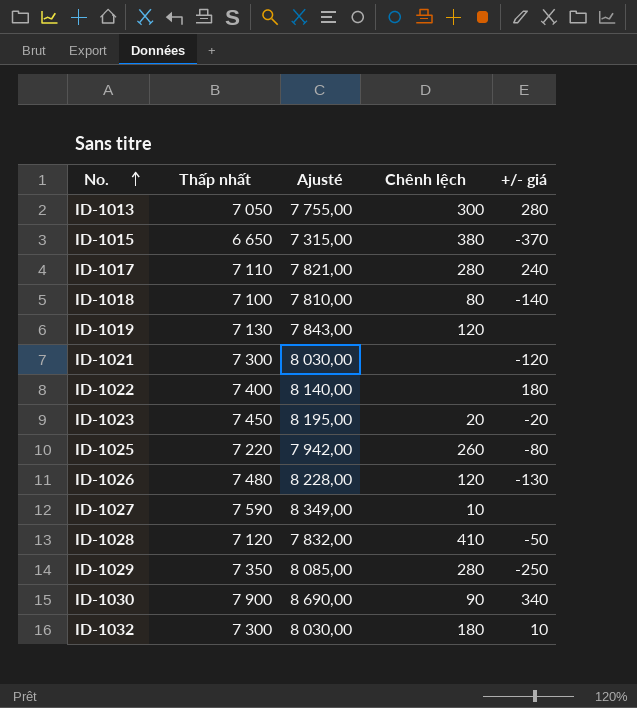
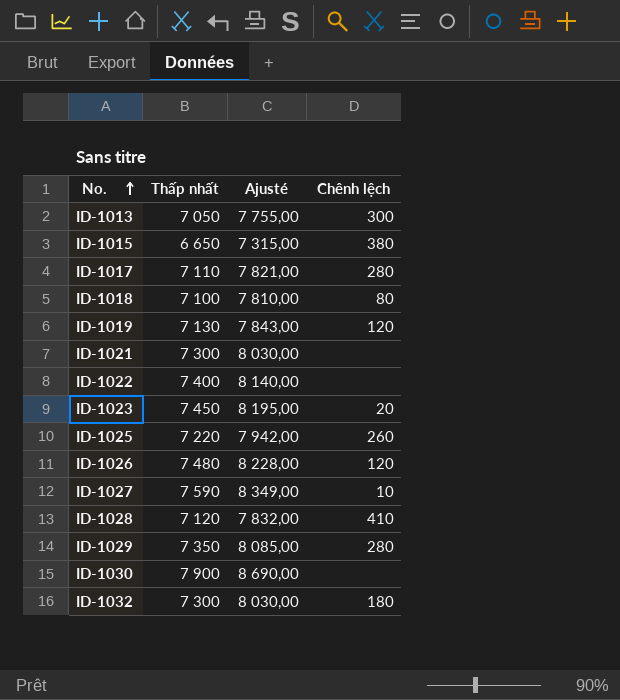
column +/- giá | position: 5 -> none
ID-1030 | Chênh lệch: 90 -> none

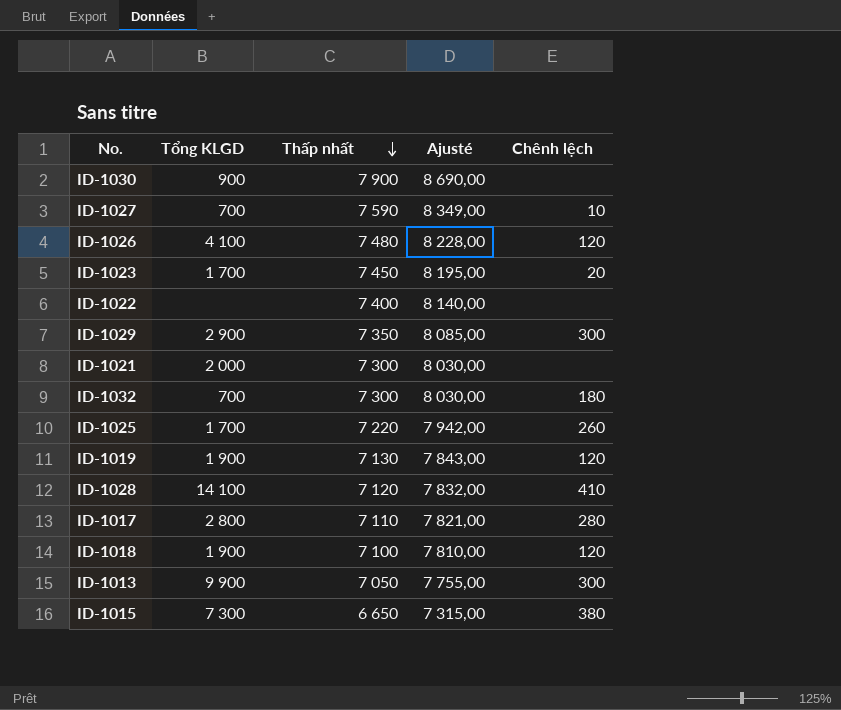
row order: No. ascending -> Thấp nhất descending
column Tổng KLGD | position: none -> 2
ID-1029 | Chênh lệch: 280 -> 300
ID-1018 | Chênh lệch: 80 -> 120

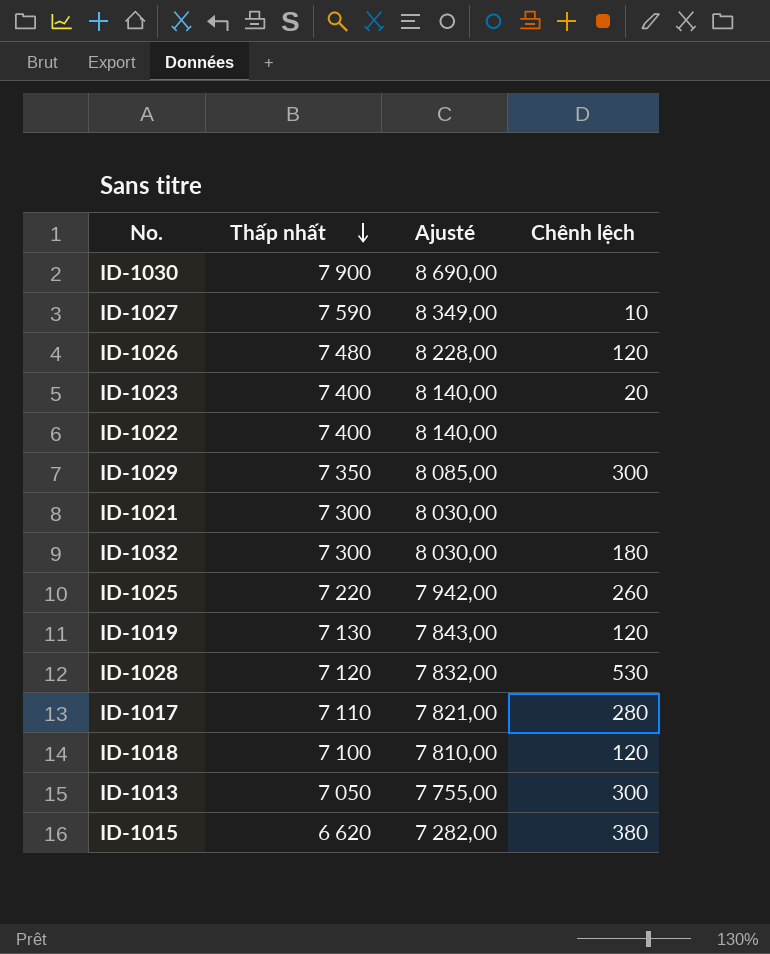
column Tổng KLGD | position: 2 -> none
ID-1023 | Thấp nhất: 7 450 -> 7 400
ID-1023 | Ajusté: 8 195,00 -> 8 140,00
ID-1028 | Chênh lệch: 410 -> 530
ID-1015 | Thấp nhất: 6 650 -> 6 620
ID-1015 | Ajusté: 7 315,00 -> 7 282,00

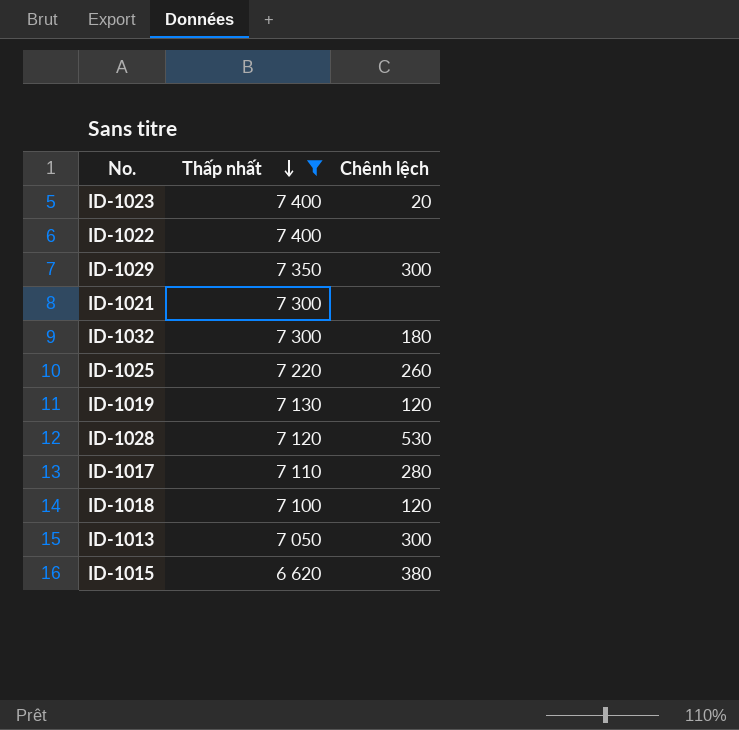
filter: none -> Thấp nhất <= 7 400
column Ajusté | formula: [Thấp nhất] * 1,1 -> none

